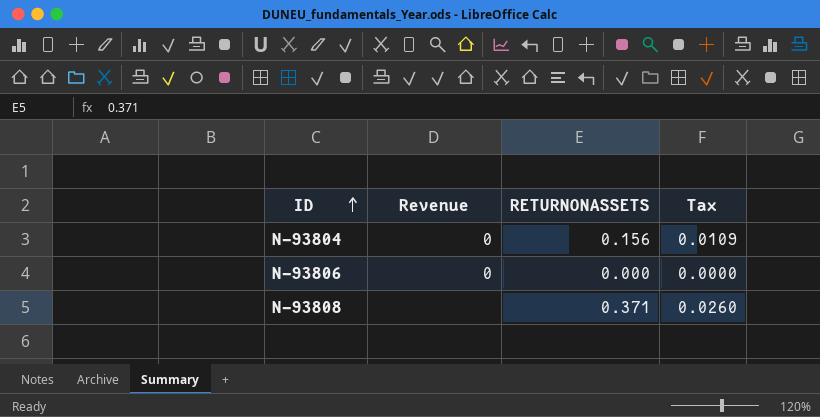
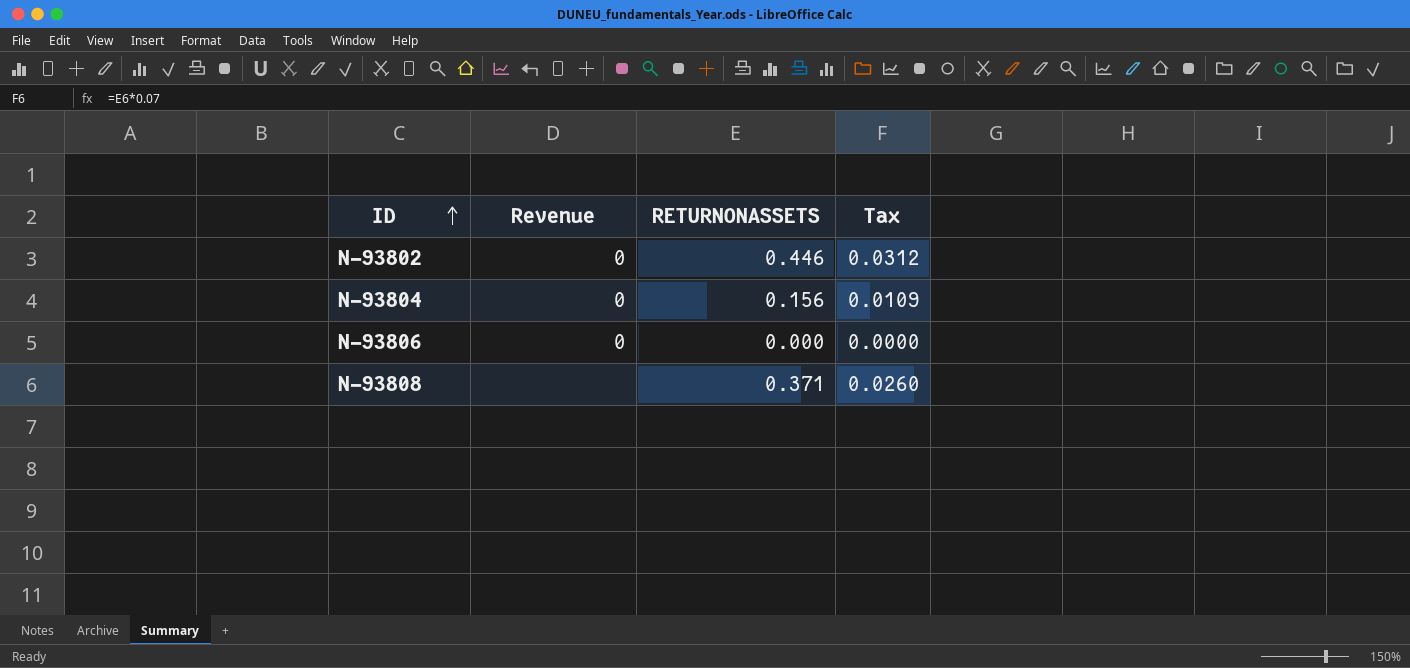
row N-93802: none -> 0 | 0.446 | 0.0312

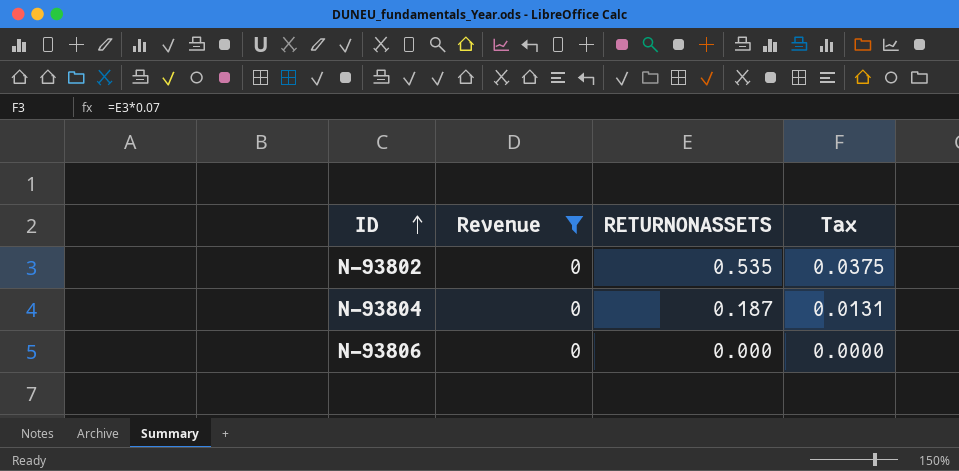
filter: none -> Revenue = 0
N-93802 | RETURNONASSETS: 0.446 -> 0.535
N-93802 | Tax: 0.0312 -> 0.0375
N-93804 | RETURNONASSETS: 0.156 -> 0.187
N-93804 | Tax: 0.0109 -> 0.0131

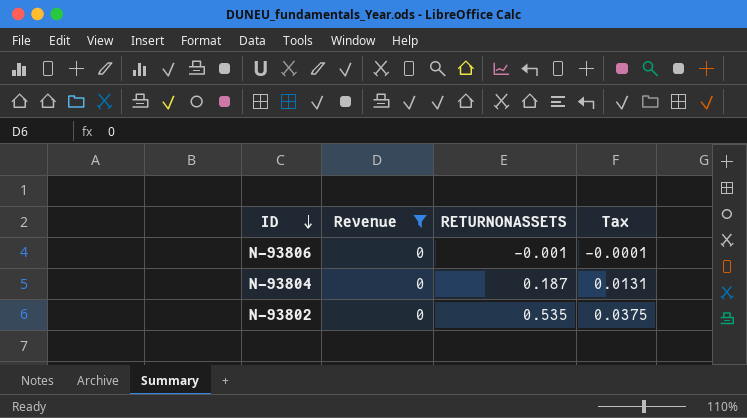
row order: ID ascending -> ID descending
N-93806 | RETURNONASSETS: 0.000 -> -0.001
N-93806 | Tax: 0.0000 -> -0.0001

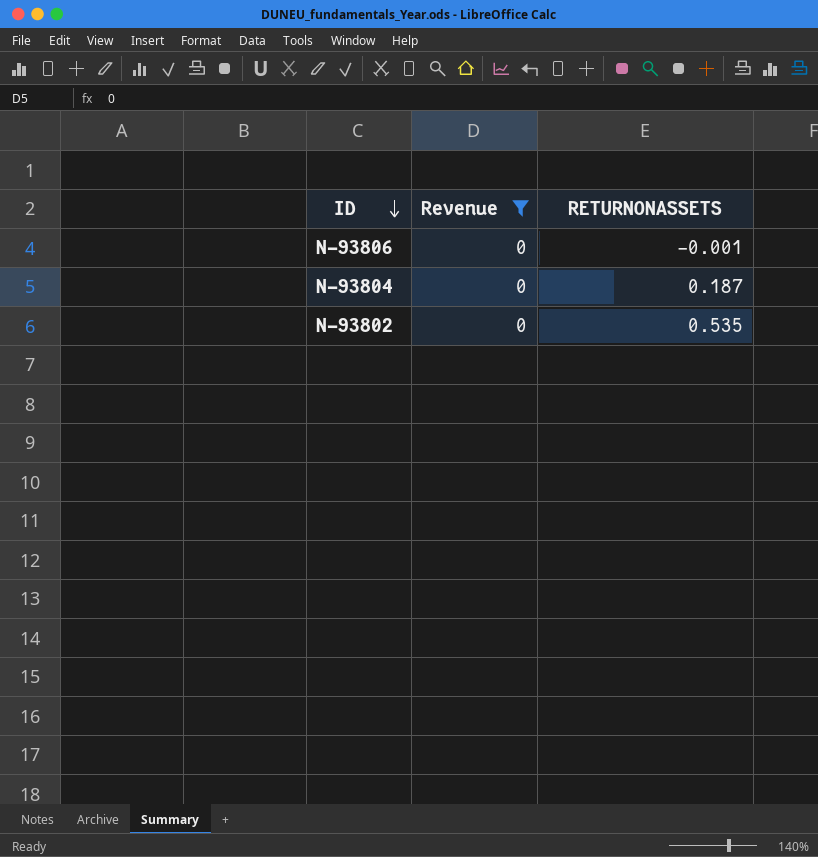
column Tax | formula: [RETURNONASSETS] * 0.07 -> none

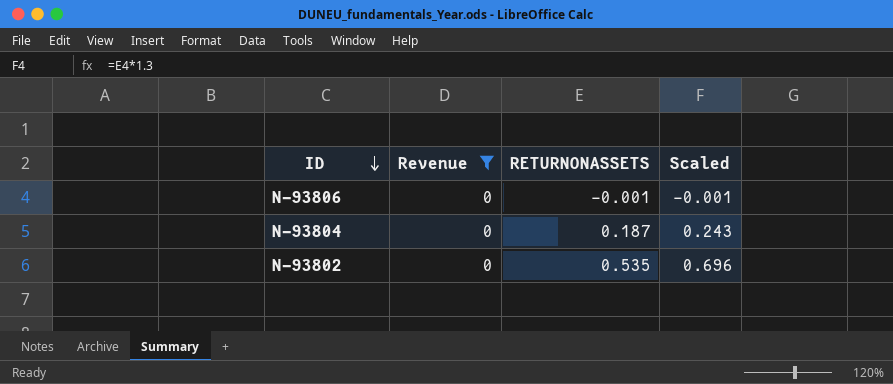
column Scaled | formula: none -> [RETURNONASSETS] * 1.3

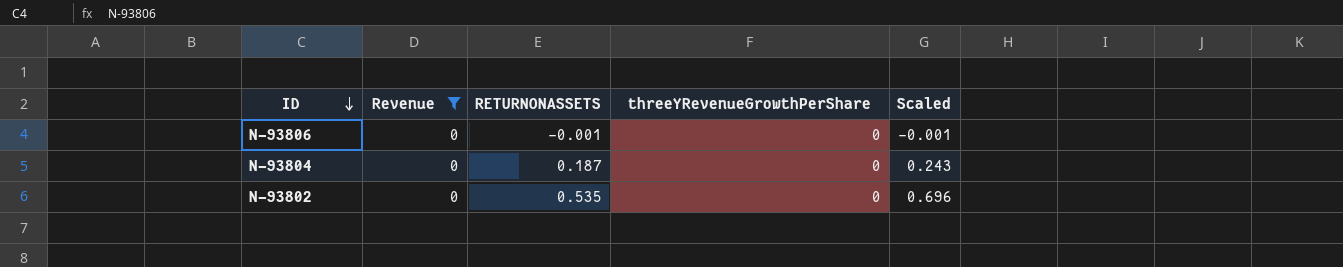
column threeYRevenueGrowthPerShare | position: none -> 4

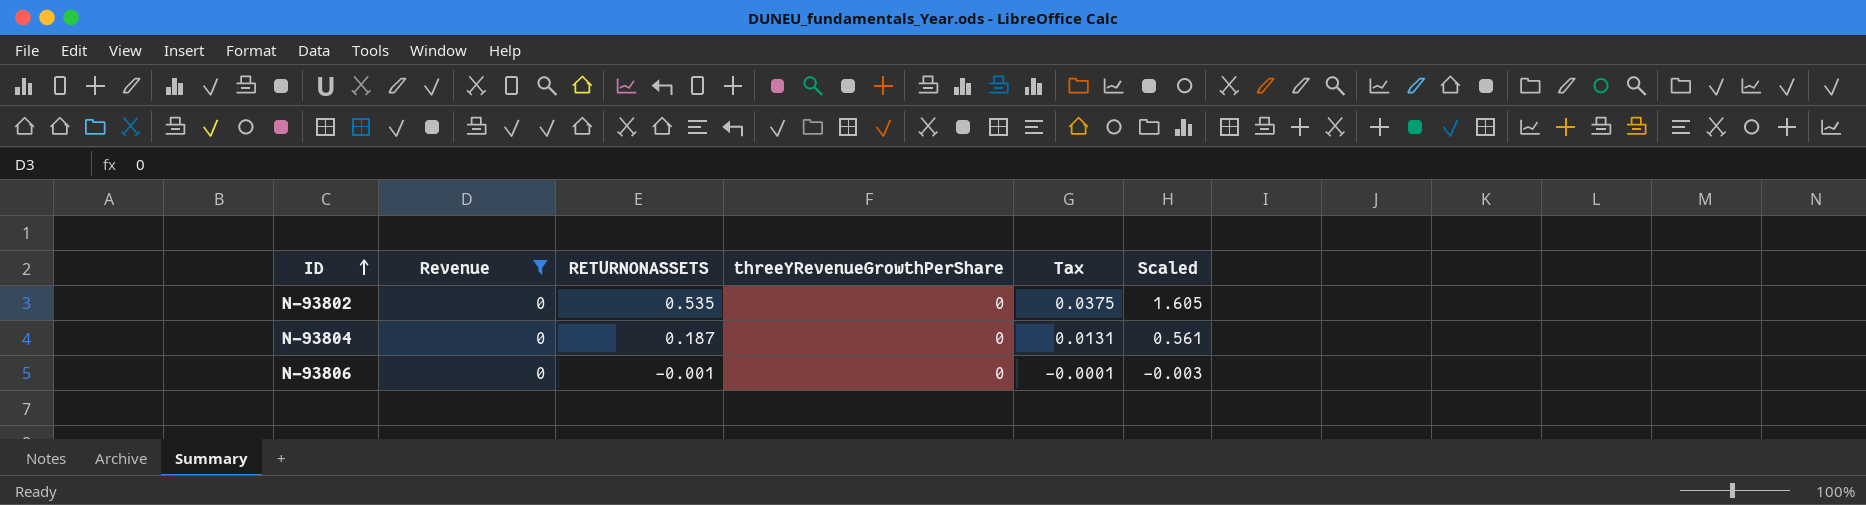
row order: ID descending -> ID ascending
column Tax | formula: none -> [RETURNONASSETS] * 0.07
column Scaled | formula: [RETURNONASSETS] * 1.3 -> [RETURNONASSETS] * 3

